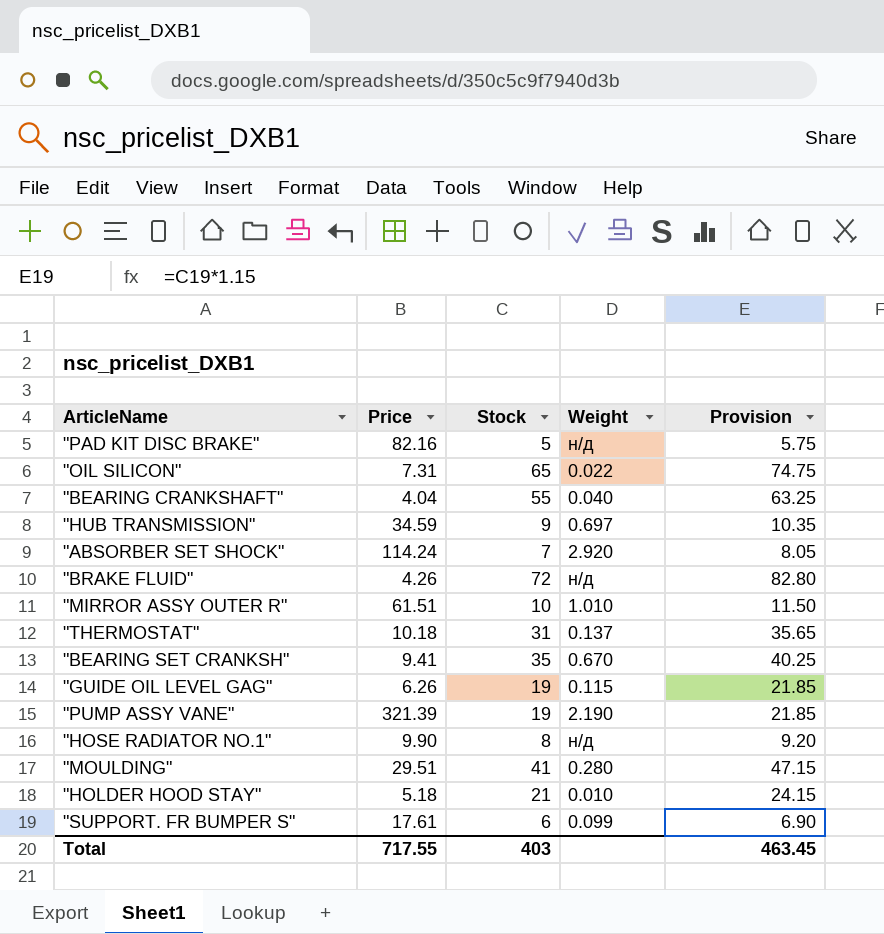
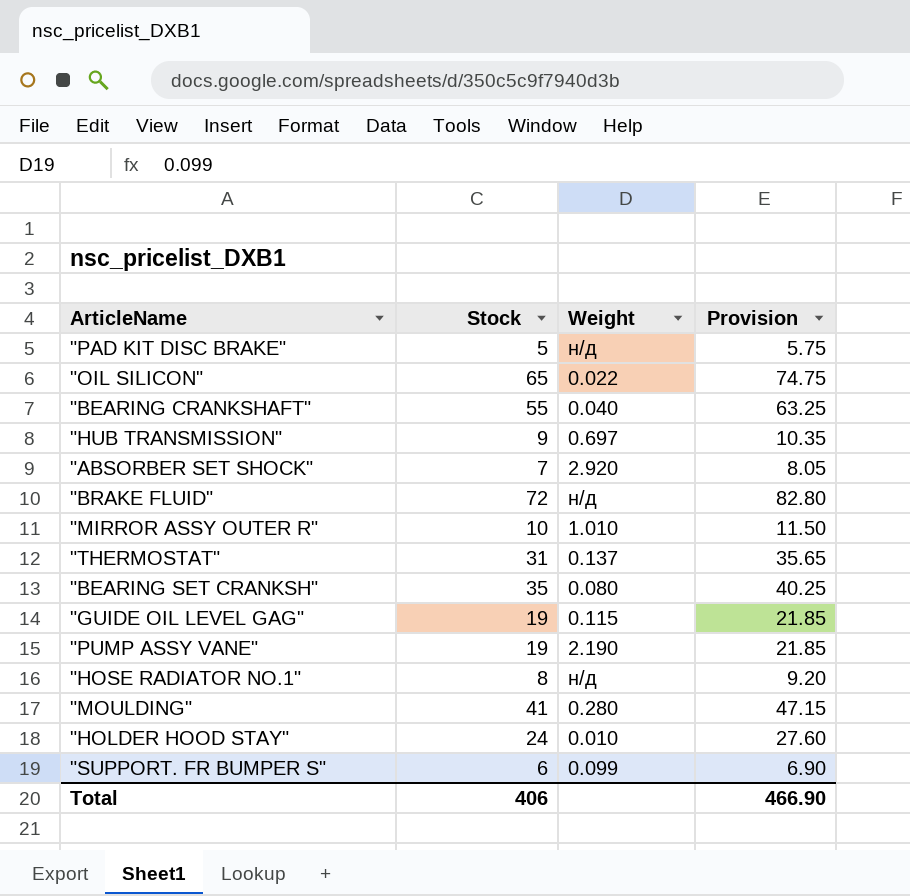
column Price | position: 2 -> none
"BEARING SET CRANKSH" | Weight: 0.670 -> 0.080
"HOLDER HOOD STAY" | Stock: 21 -> 24
"HOLDER HOOD STAY" | Provision: 24.15 -> 27.60
Total | Stock: 403 -> 406
Total | Provision: 463.45 -> 466.90

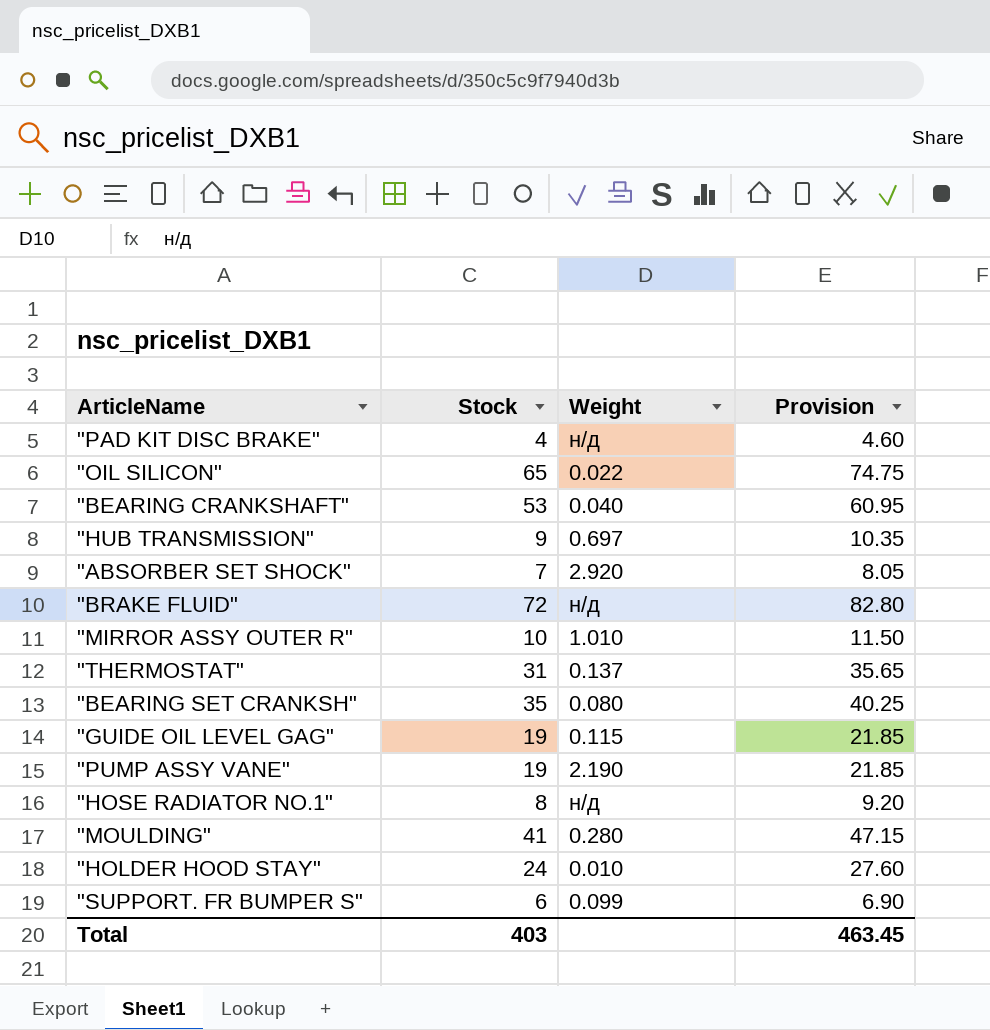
"PAD KIT DISC BRAKE" | Stock: 5 -> 4
"PAD KIT DISC BRAKE" | Provision: 5.75 -> 4.60
"BEARING CRANKSHAFT" | Stock: 55 -> 53
"BEARING CRANKSHAFT" | Provision: 63.25 -> 60.95
Total | Stock: 406 -> 403
Total | Provision: 466.90 -> 463.45

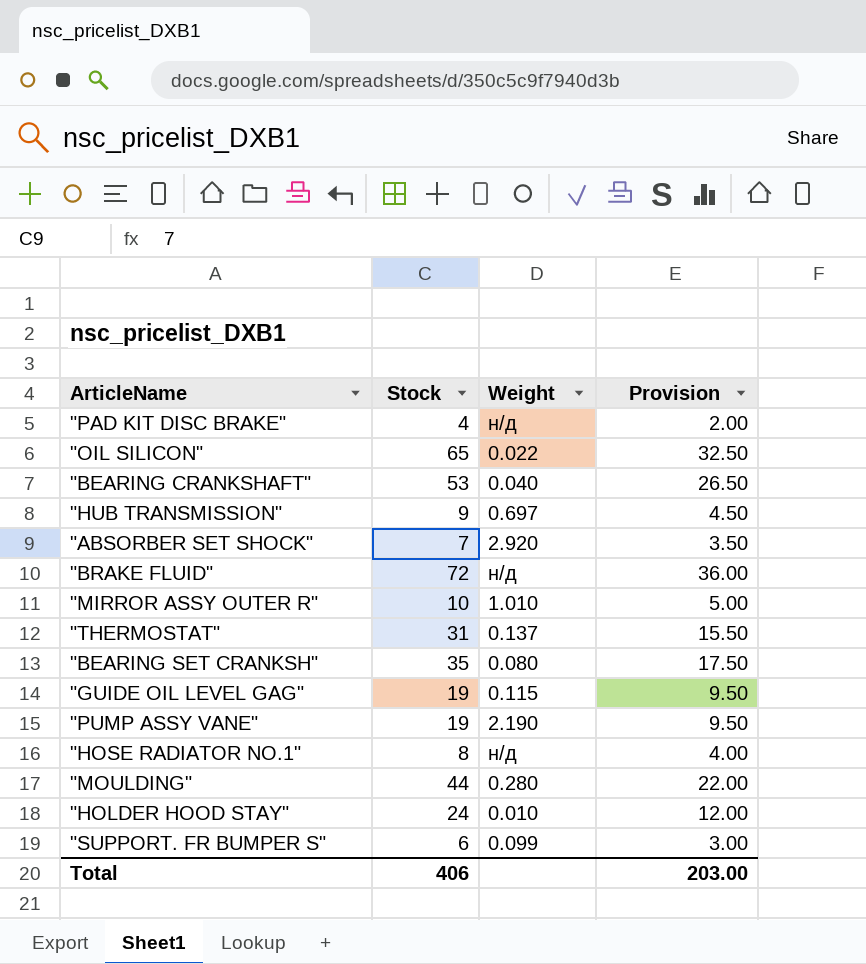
column Provision | formula: [Stock] * 1.15 -> [Stock] * 0.5
"MOULDING" | Stock: 41 -> 44
Total | Stock: 403 -> 406
Total | Provision: 463.45 -> 203.00

